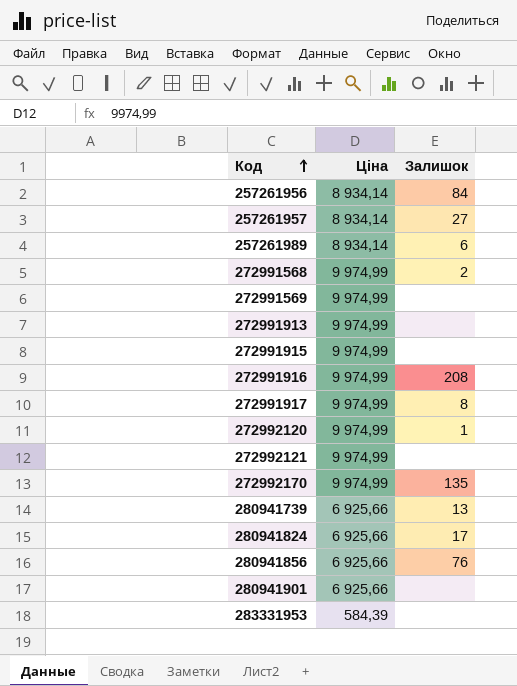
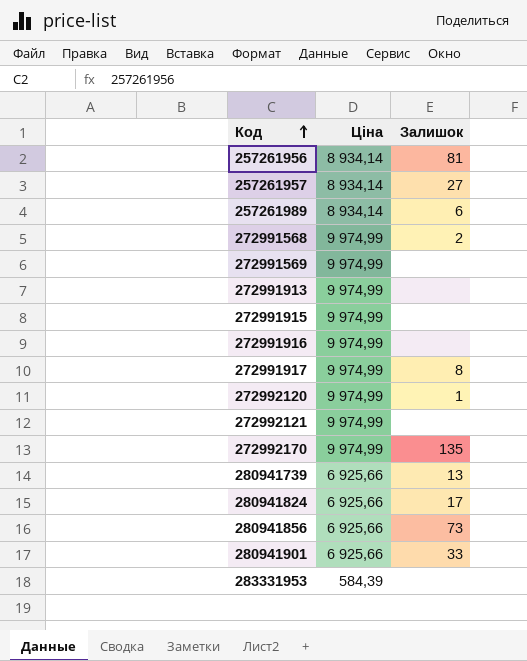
257261956 | Залишок: 84 -> 81
272991916 | Залишок: 208 -> none
280941856 | Залишок: 76 -> 73
280941901 | Залишок: none -> 33

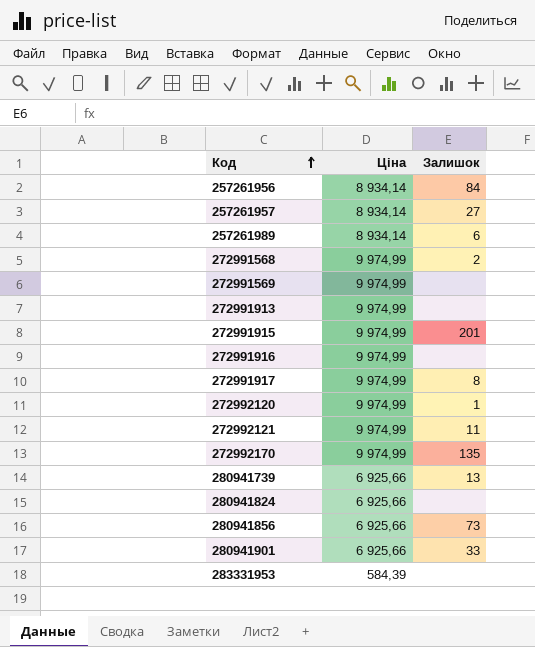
257261956 | Залишок: 81 -> 84
272991915 | Залишок: none -> 201
272992121 | Залишок: none -> 11
280941824 | Залишок: 17 -> none

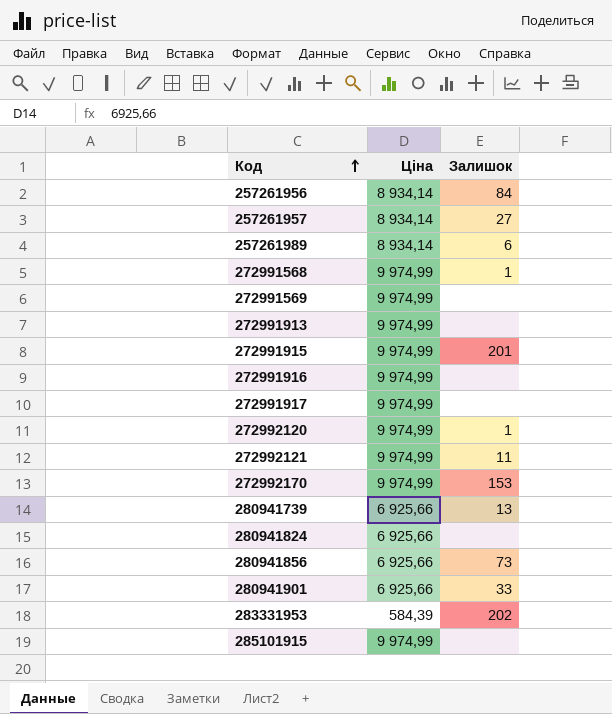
272991568 | Залишок: 2 -> 1
272991917 | Залишок: 8 -> none
272992170 | Залишок: 135 -> 153
283331953 | Залишок: none -> 202
row 285101915: none -> 9 974,99 | none

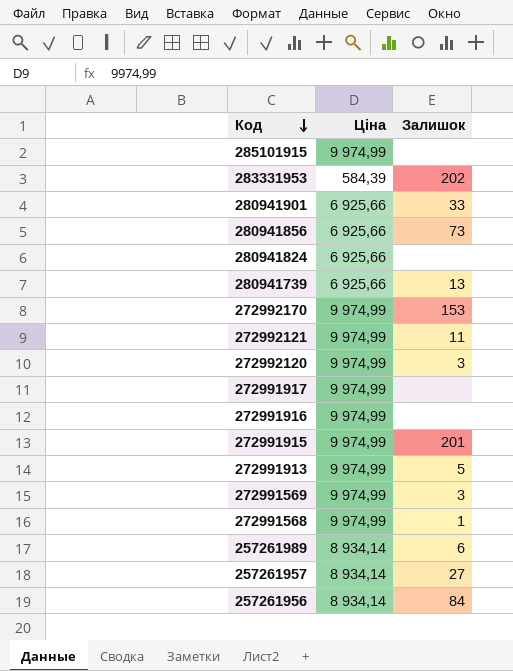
row order: Код ascending -> Код descending
272992120 | Залишок: 1 -> 3
272991913 | Залишок: none -> 5
272991569 | Залишок: none -> 3

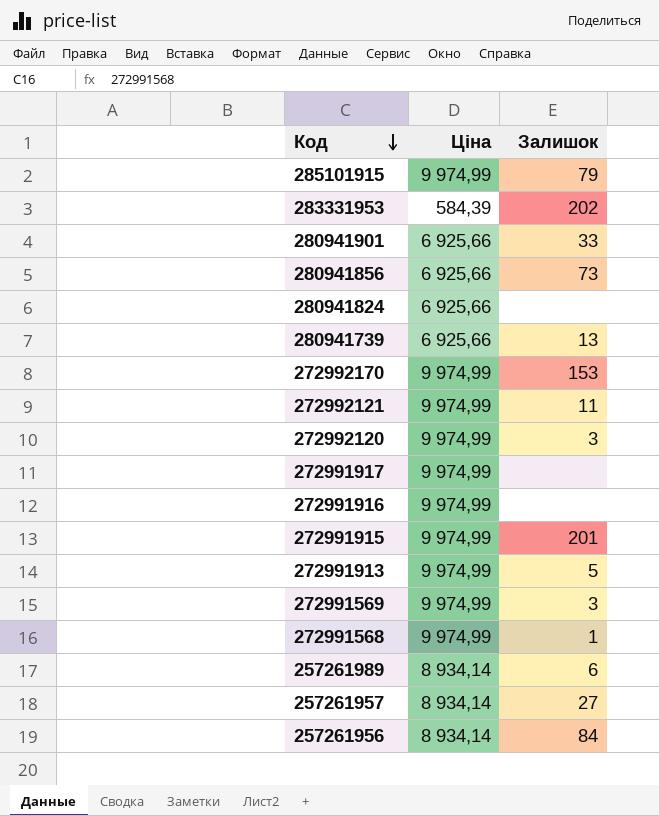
285101915 | Залишок: none -> 79

